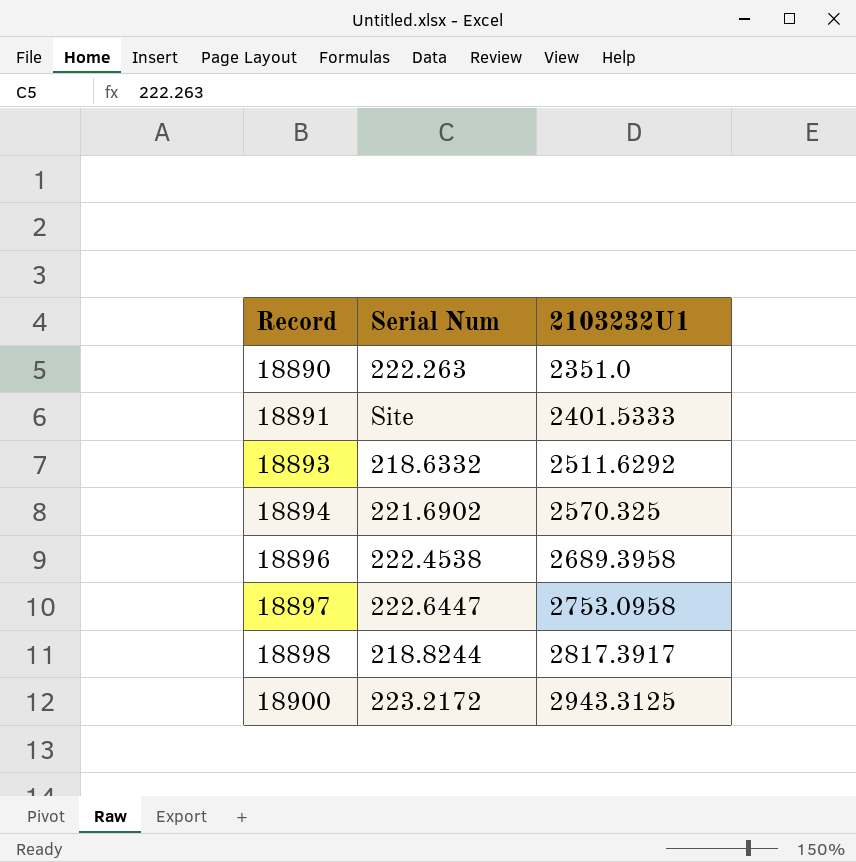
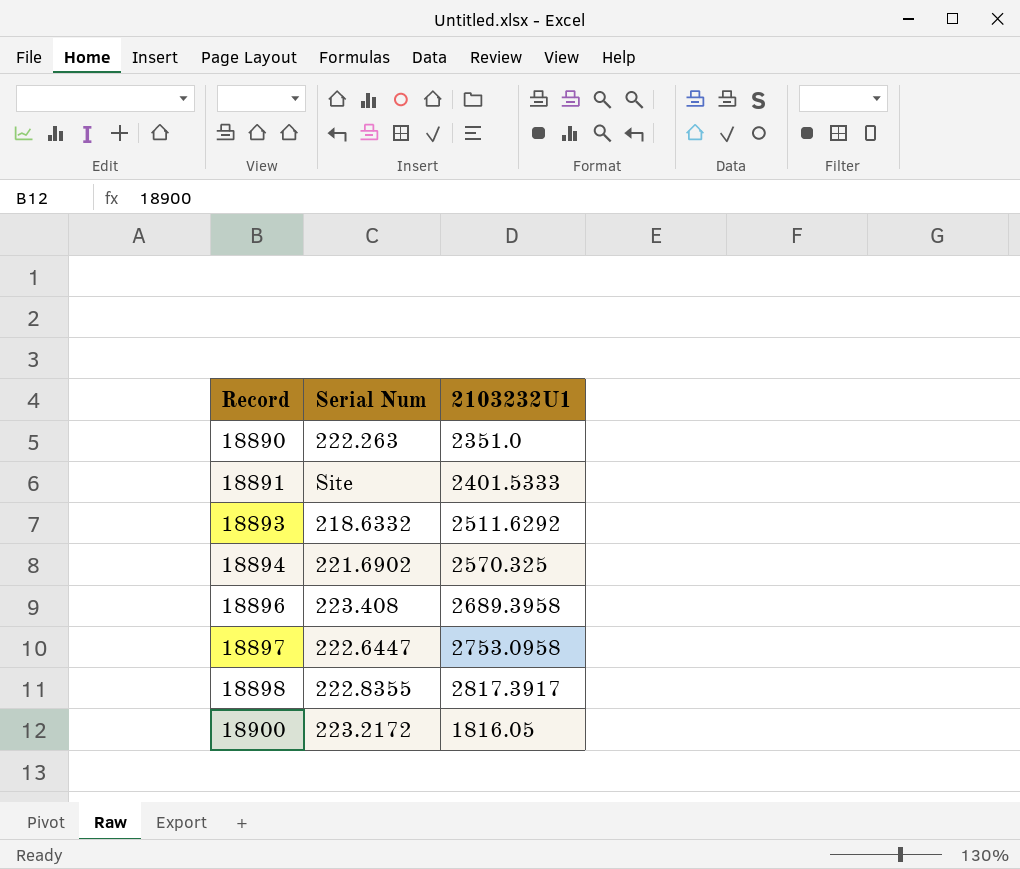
18896 | Serial Num: 222.4538 -> 223.408
18898 | Serial Num: 218.8244 -> 222.8355
18900 | 2103232U1: 2943.3125 -> 1816.05

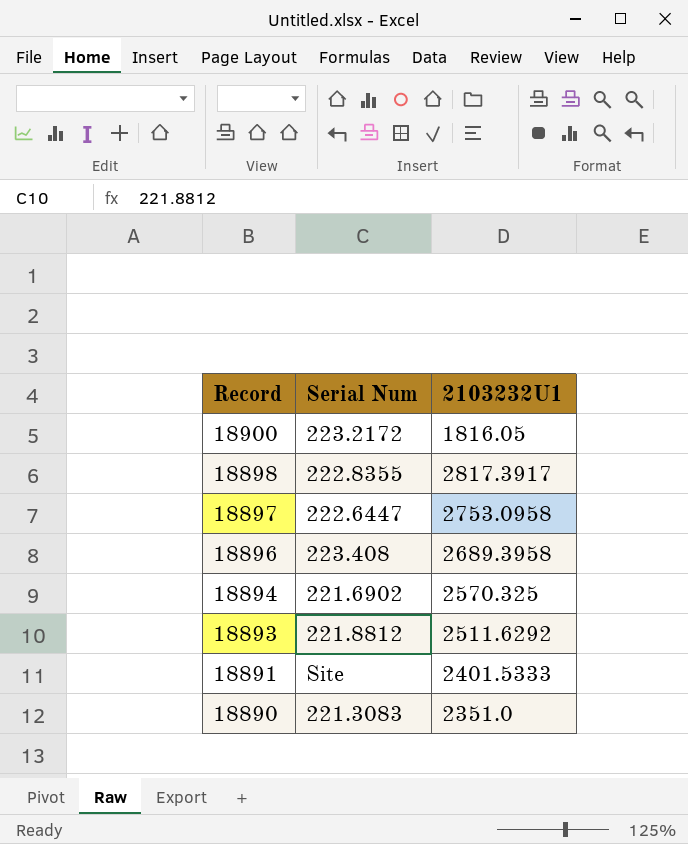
row order: Record ascending -> Record descending
18893 | Serial Num: 218.6332 -> 221.8812
18890 | Serial Num: 222.263 -> 221.3083

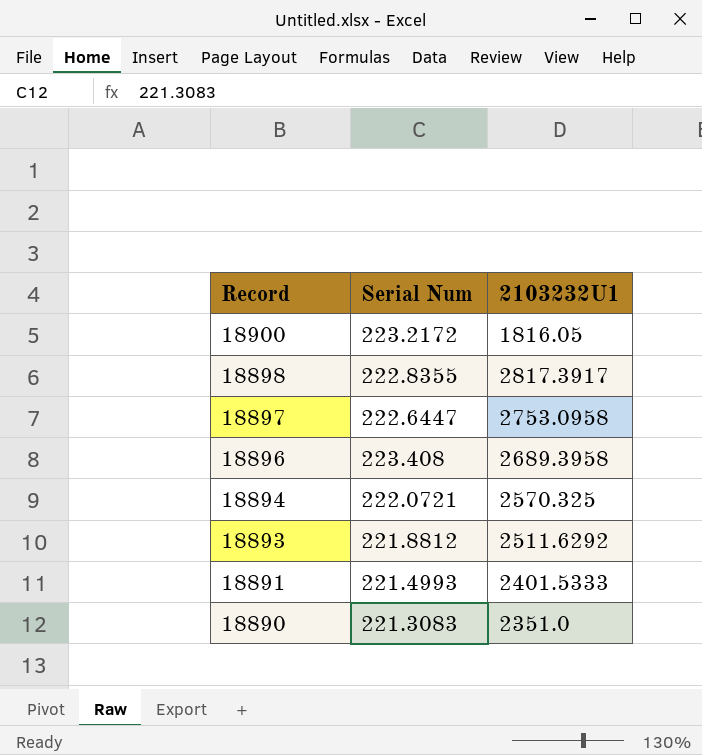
18894 | Serial Num: 221.6902 -> 222.0721
18891 | Serial Num: Site -> 221.4993

